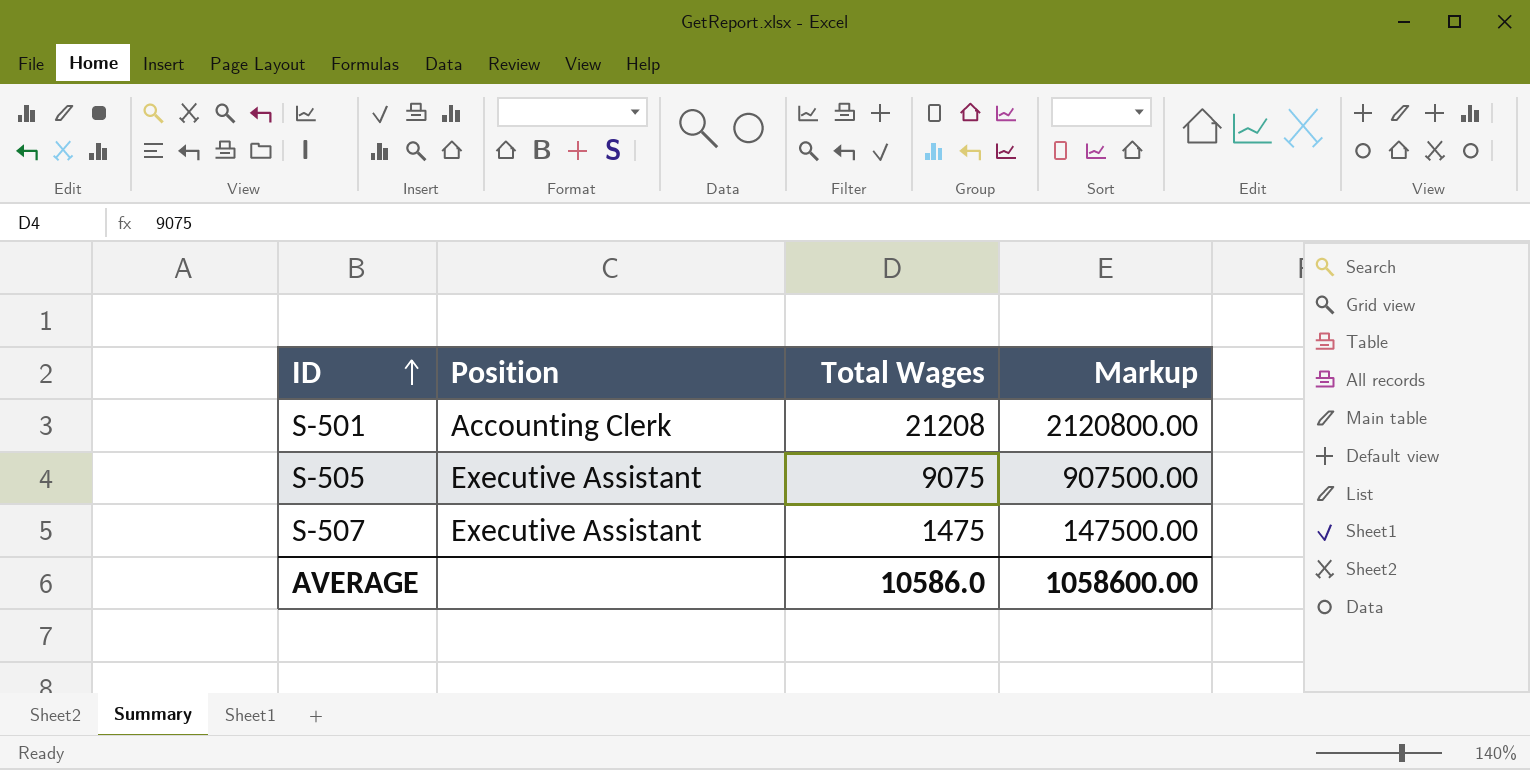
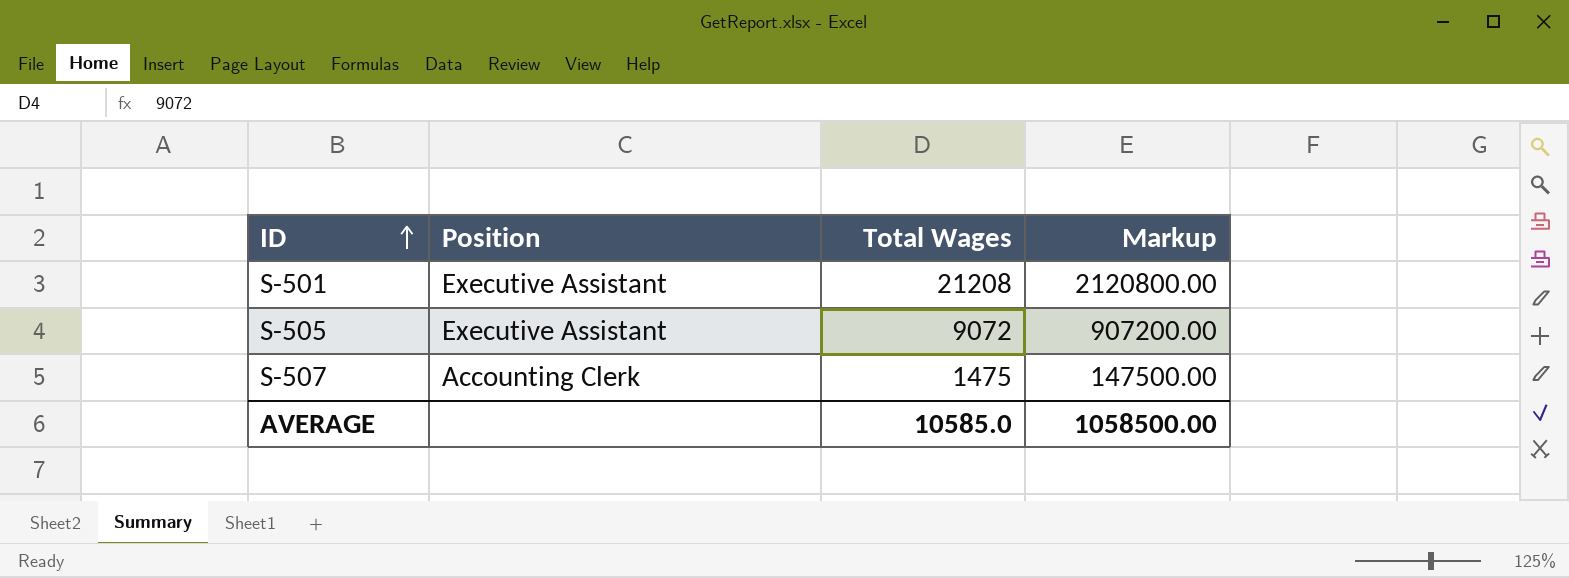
S-501 | Position: Accounting Clerk -> Executive Assistant
S-505 | Total Wages: 9075 -> 9072
S-505 | Markup: 907500.00 -> 907200.00
S-507 | Position: Executive Assistant -> Accounting Clerk
AVERAGE | Total Wages: 10586.0 -> 10585.0
AVERAGE | Markup: 1058600.00 -> 1058500.00

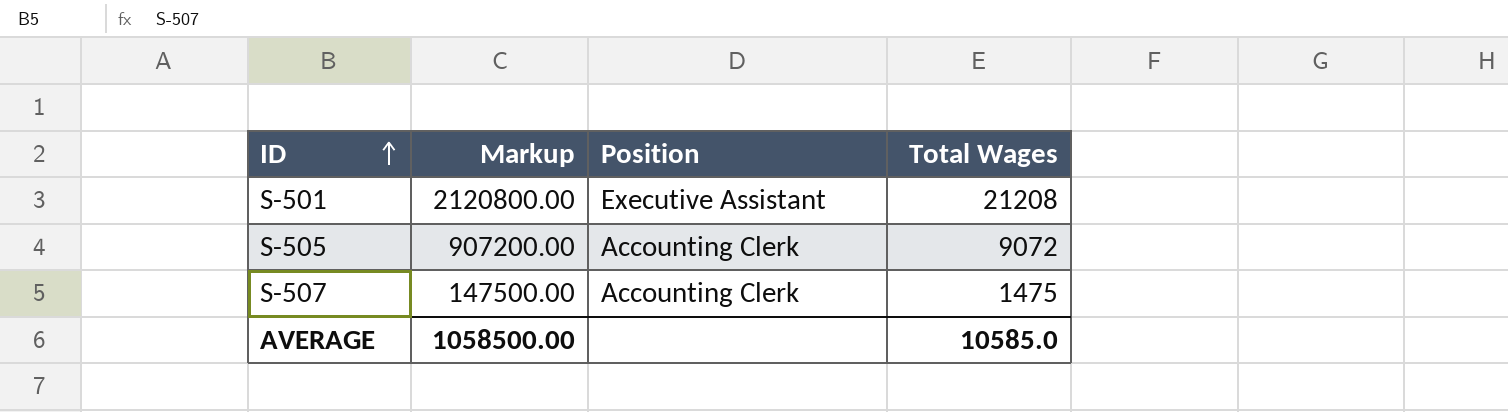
column Markup | position: 4 -> 2
S-505 | Position: Executive Assistant -> Accounting Clerk

